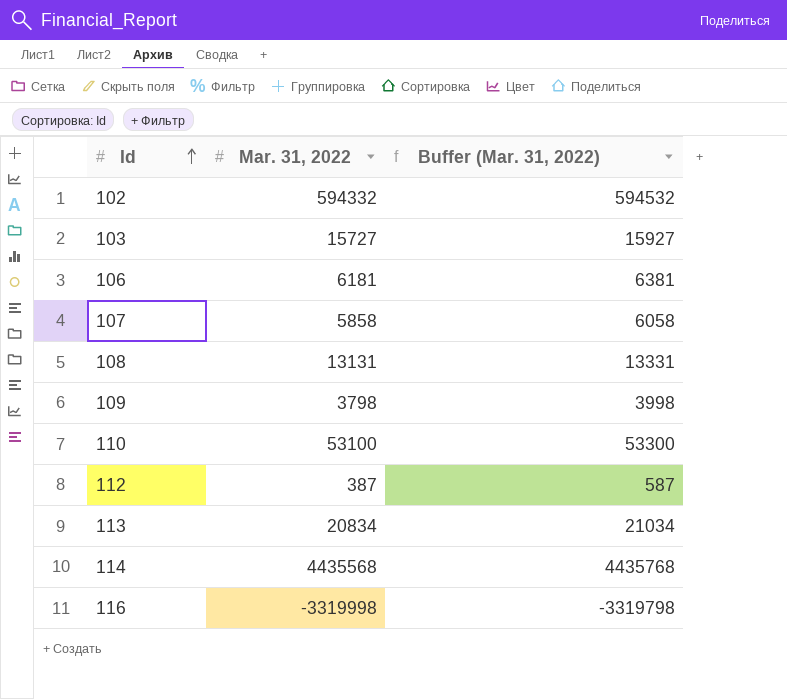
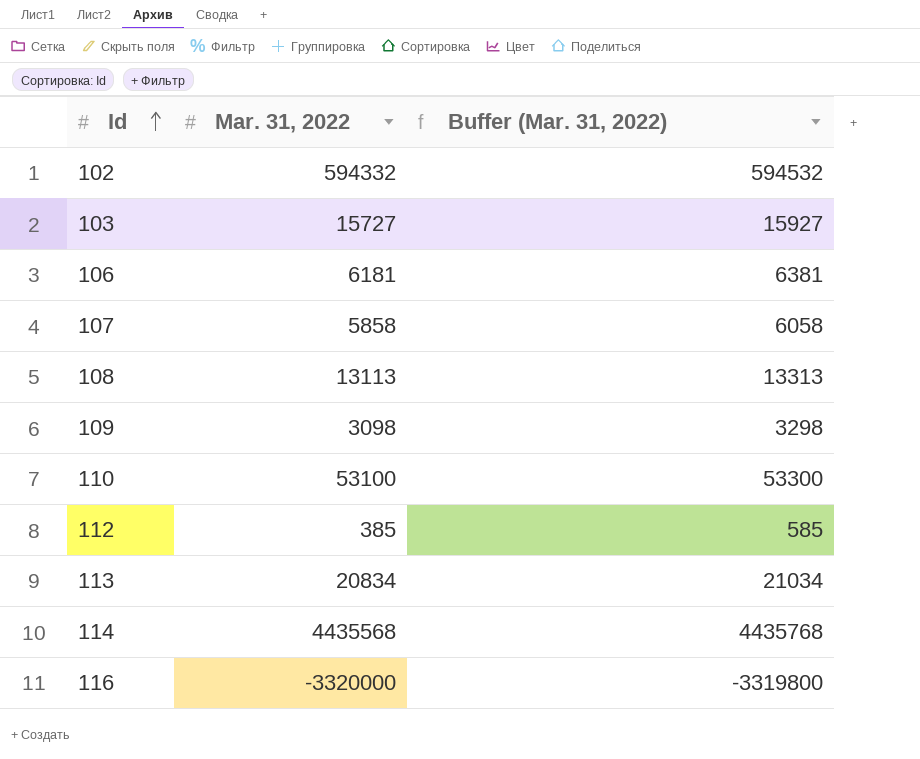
108 | Mar. 31, 2022: 13131 -> 13113
108 | Buffer (Mar. 31, 2022): 13331 -> 13313
109 | Mar. 31, 2022: 3798 -> 3098
109 | Buffer (Mar. 31, 2022): 3998 -> 3298
112 | Mar. 31, 2022: 387 -> 385
112 | Buffer (Mar. 31, 2022): 587 -> 585
116 | Mar. 31, 2022: -3319998 -> -3320000
116 | Buffer (Mar. 31, 2022): -3319798 -> -3319800

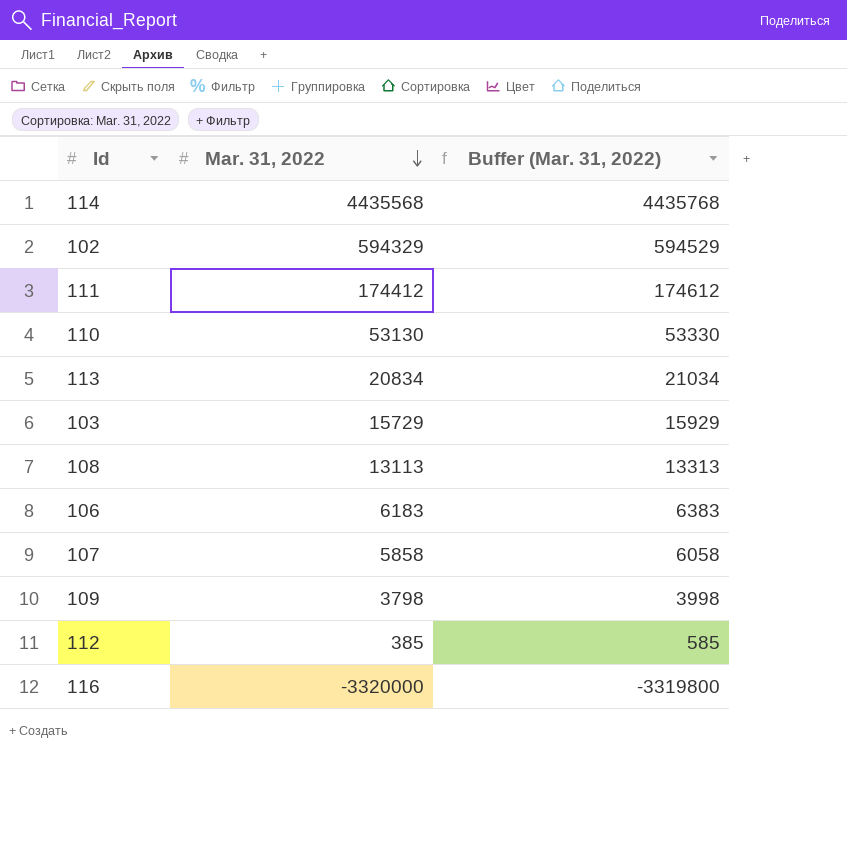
row order: Id ascending -> Mar. 31, 2022 descending
102 | Mar. 31, 2022: 594332 -> 594329
102 | Buffer (Mar. 31, 2022): 594532 -> 594529
row 111: none -> 174412 | 174612
110 | Mar. 31, 2022: 53100 -> 53130
110 | Buffer (Mar. 31, 2022): 53300 -> 53330
103 | Mar. 31, 2022: 15727 -> 15729
103 | Buffer (Mar. 31, 2022): 15927 -> 15929
106 | Mar. 31, 2022: 6181 -> 6183
106 | Buffer (Mar. 31, 2022): 6381 -> 6383
109 | Mar. 31, 2022: 3098 -> 3798
109 | Buffer (Mar. 31, 2022): 3298 -> 3998

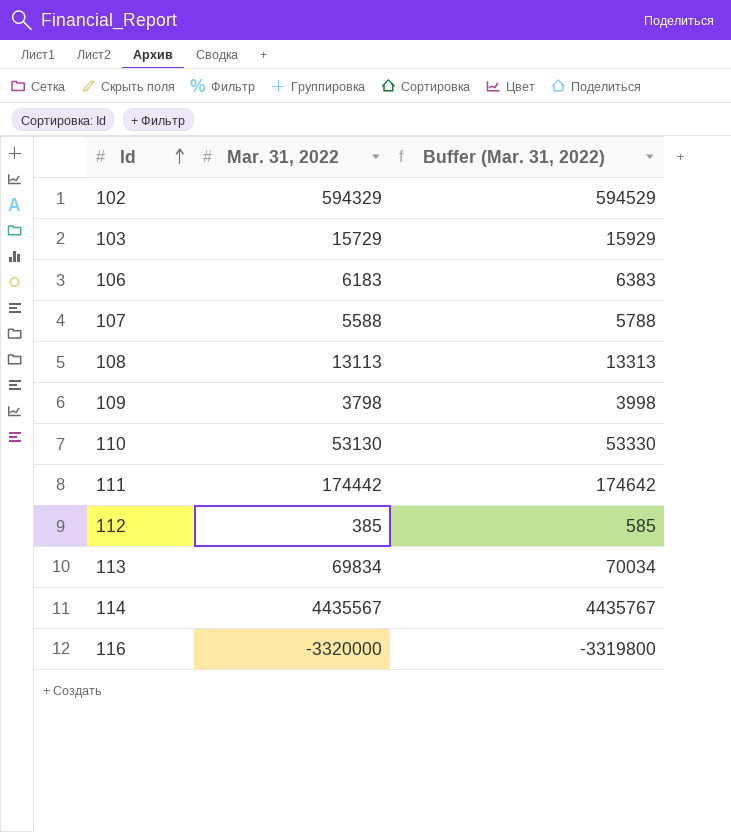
row order: Mar. 31, 2022 descending -> Id ascending
107 | Mar. 31, 2022: 5858 -> 5588
107 | Buffer (Mar. 31, 2022): 6058 -> 5788
111 | Mar. 31, 2022: 174412 -> 174442
111 | Buffer (Mar. 31, 2022): 174612 -> 174642
113 | Mar. 31, 2022: 20834 -> 69834
113 | Buffer (Mar. 31, 2022): 21034 -> 70034
114 | Mar. 31, 2022: 4435568 -> 4435567
114 | Buffer (Mar. 31, 2022): 4435768 -> 4435767

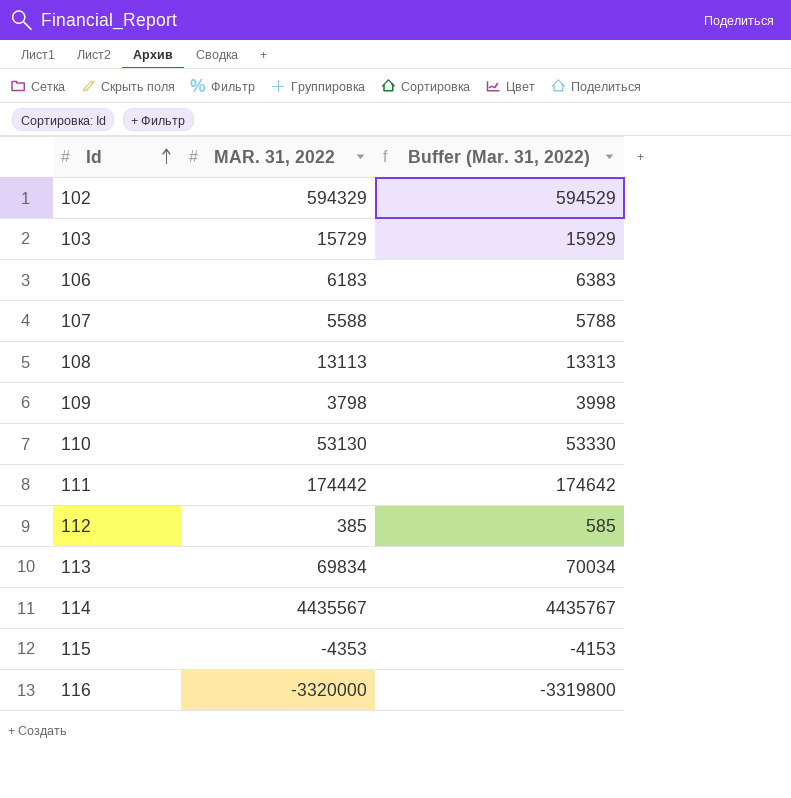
column name: Mar. 31, 2022 -> MAR. 31, 2022
row 115: none -> -4353 | -4153

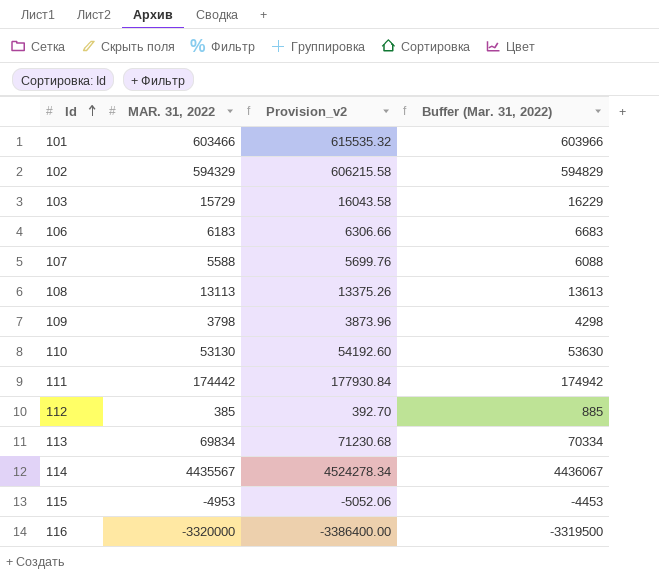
column Provision_v2 | formula: none -> [MAR. 31, 2022] * 1.02
column Buffer (Mar. 31, 2022) | formula: [MAR. 31, 2022] + 200 -> [MAR. 31, 2022] + 500
row 101: none -> 603466 | 615535.32 | 603966
115 | MAR. 31, 2022: -4353 -> -4953

